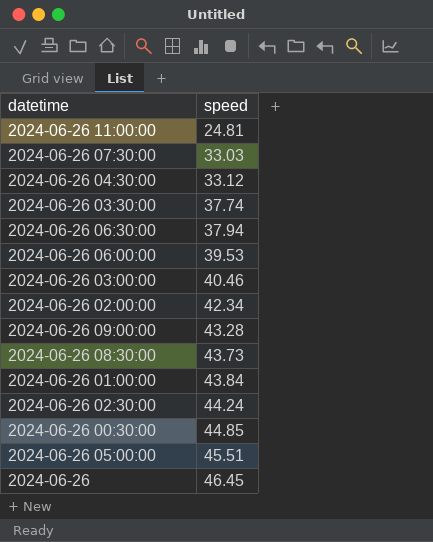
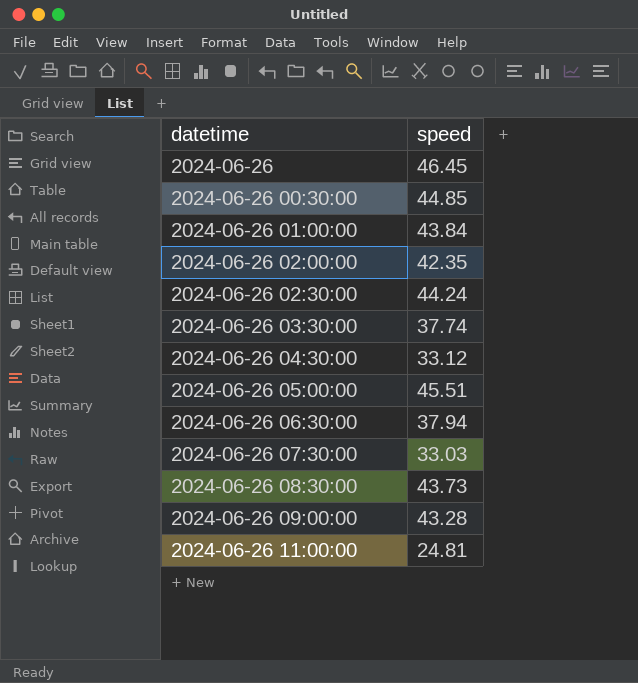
row order: speed ascending -> datetime ascending
row 2024-06-26 06:00:00: 39.53 -> none
row 2024-06-26 03:00:00: 40.46 -> none
2024-06-26 02:00:00 | speed: 42.34 -> 42.35

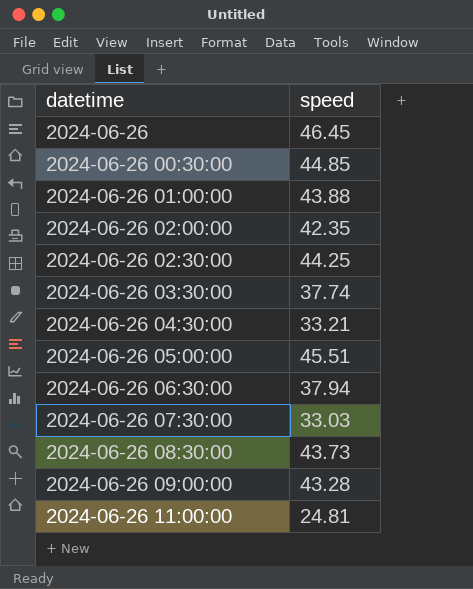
2024-06-26 01:00:00 | speed: 43.84 -> 43.88
2024-06-26 02:30:00 | speed: 44.24 -> 44.25
2024-06-26 04:30:00 | speed: 33.12 -> 33.21

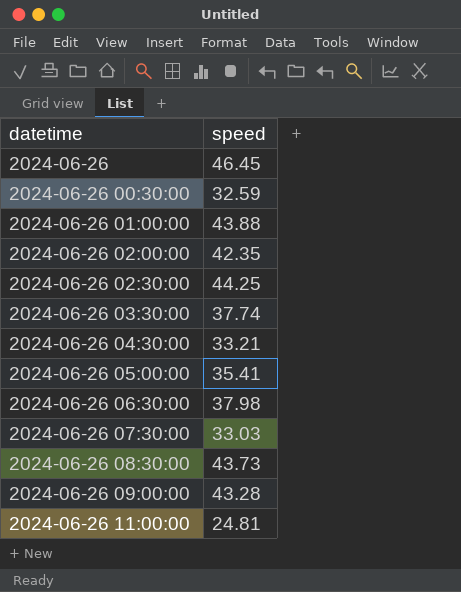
2024-06-26 00:30:00 | speed: 44.85 -> 32.59
2024-06-26 05:00:00 | speed: 45.51 -> 35.41
2024-06-26 06:30:00 | speed: 37.94 -> 37.98

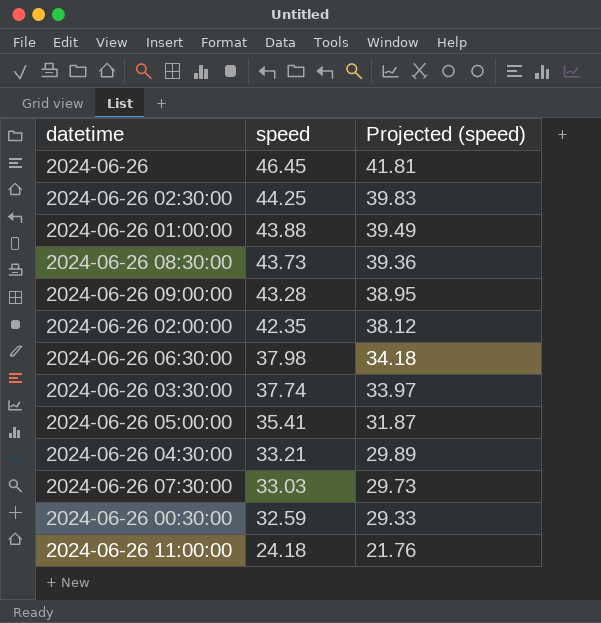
row order: datetime ascending -> speed descending
column Projected (speed) | formula: none -> [speed] * 0.9
2024-06-26 11:00:00 | speed: 24.81 -> 24.18

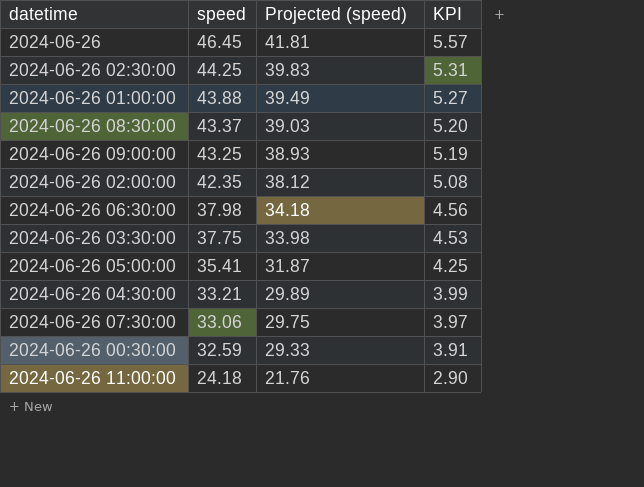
column KPI | formula: none -> [speed] * 0.12
2024-06-26 08:30:00 | speed: 43.73 -> 43.37
2024-06-26 08:30:00 | Projected (speed): 39.36 -> 39.03
2024-06-26 09:00:00 | speed: 43.28 -> 43.25
2024-06-26 09:00:00 | Projected (speed): 38.95 -> 38.93
2024-06-26 03:30:00 | speed: 37.74 -> 37.75
2024-06-26 03:30:00 | Projected (speed): 33.97 -> 33.98
2024-06-26 07:30:00 | speed: 33.03 -> 33.06
2024-06-26 07:30:00 | Projected (speed): 29.73 -> 29.75

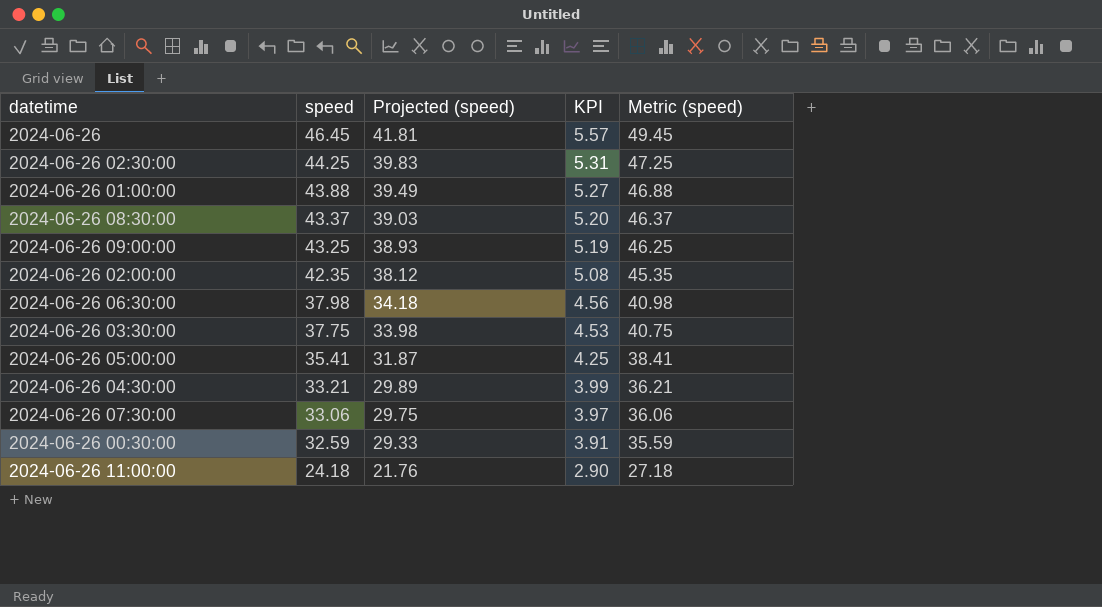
column Metric (speed) | formula: none -> [speed] + 3

